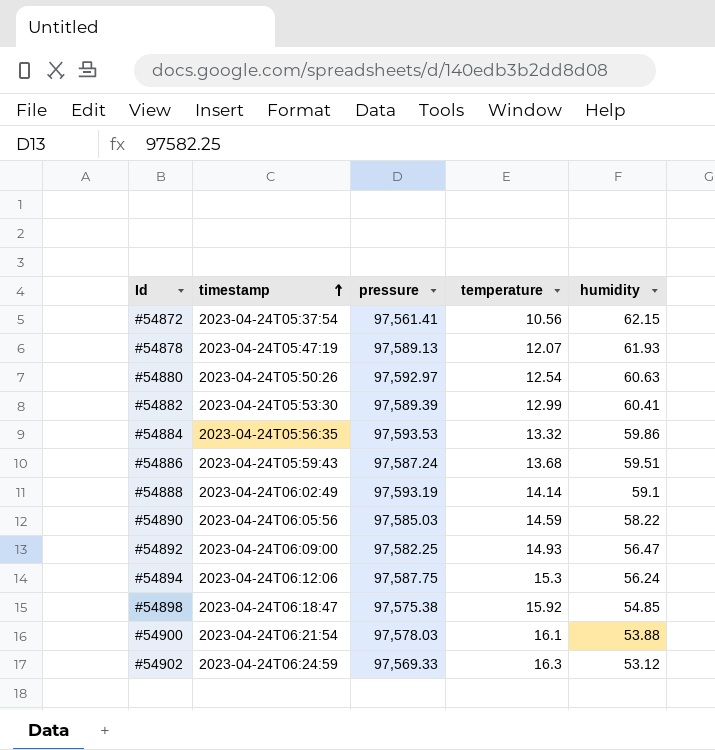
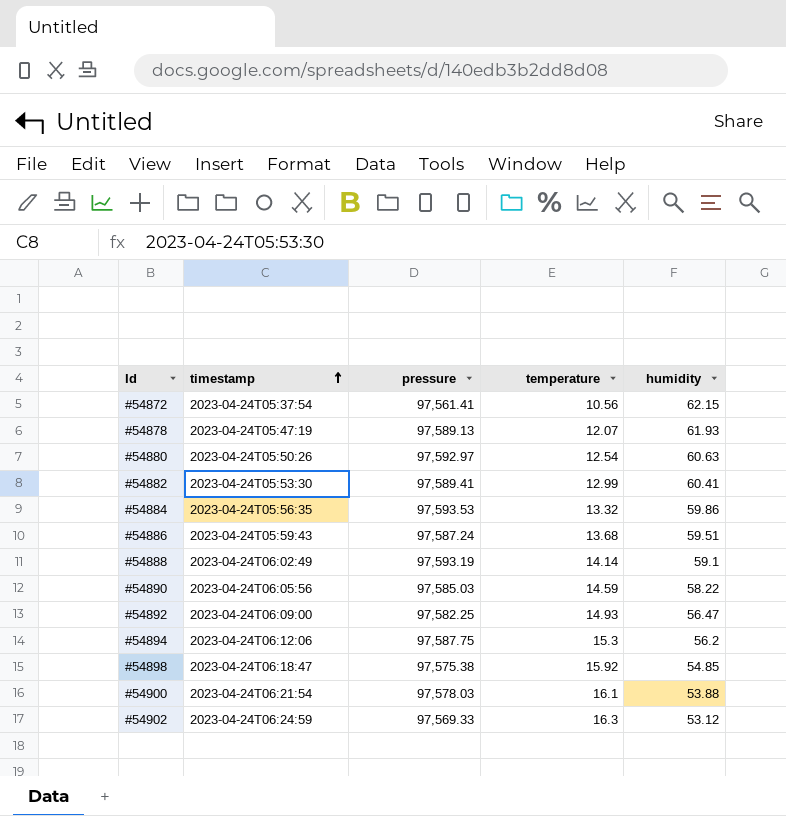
#54882 | pressure: 97,589.39 -> 97,589.41
#54894 | humidity: 56.24 -> 56.2

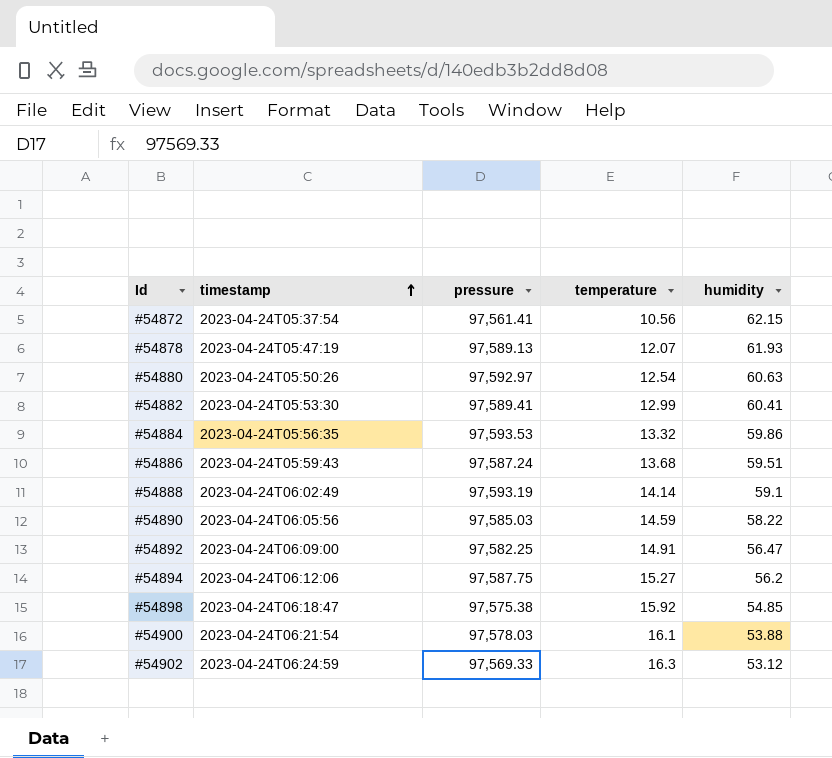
#54892 | temperature: 14.93 -> 14.91
#54894 | temperature: 15.3 -> 15.27

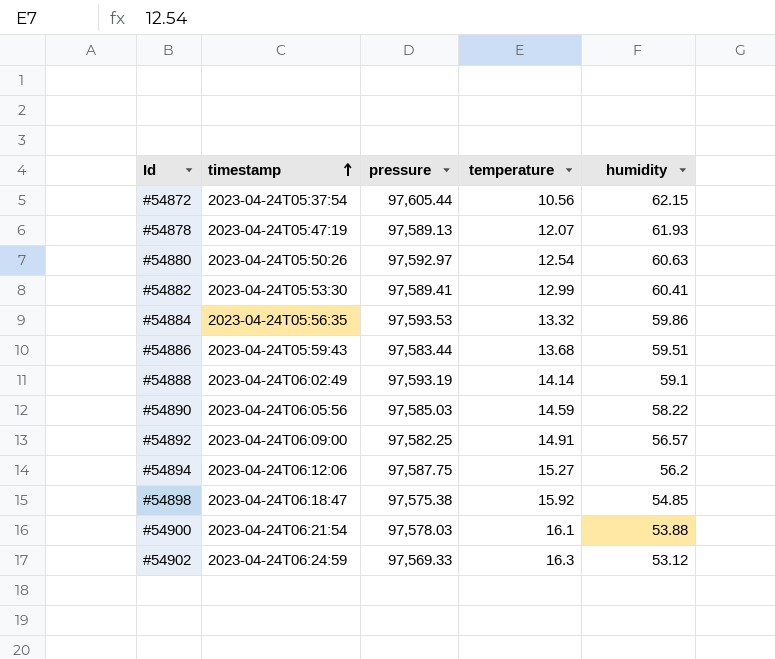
#54872 | pressure: 97,561.41 -> 97,605.44
#54886 | pressure: 97,587.24 -> 97,583.44
#54892 | humidity: 56.47 -> 56.57

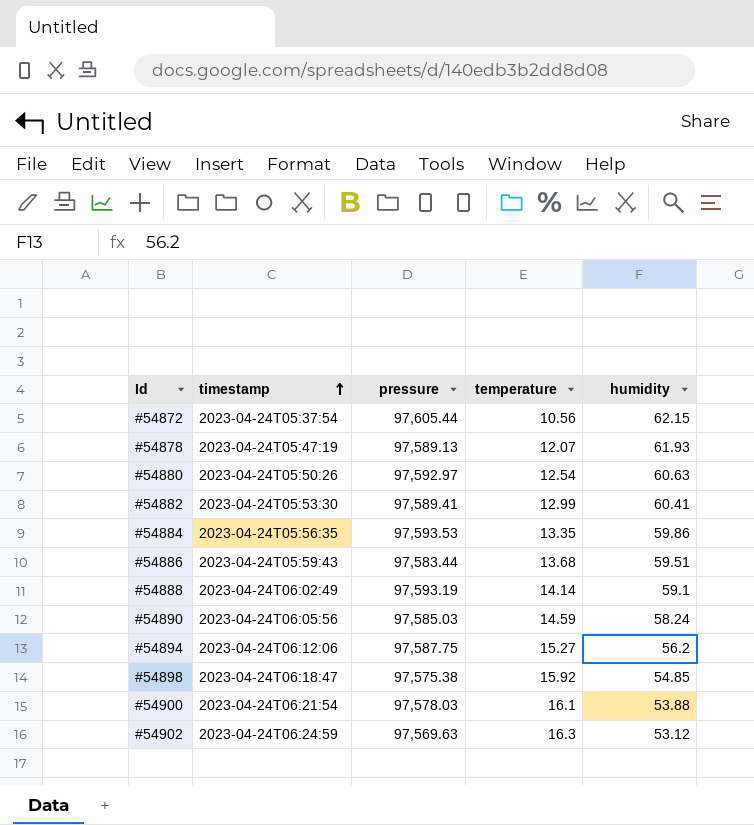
row #54892: 2023-04-24T06:09:00 | 97,582.25 | 14.91 | 56.57 -> none
#54884 | temperature: 13.32 -> 13.35
#54890 | humidity: 58.22 -> 58.24
#54902 | pressure: 97,569.33 -> 97,569.63

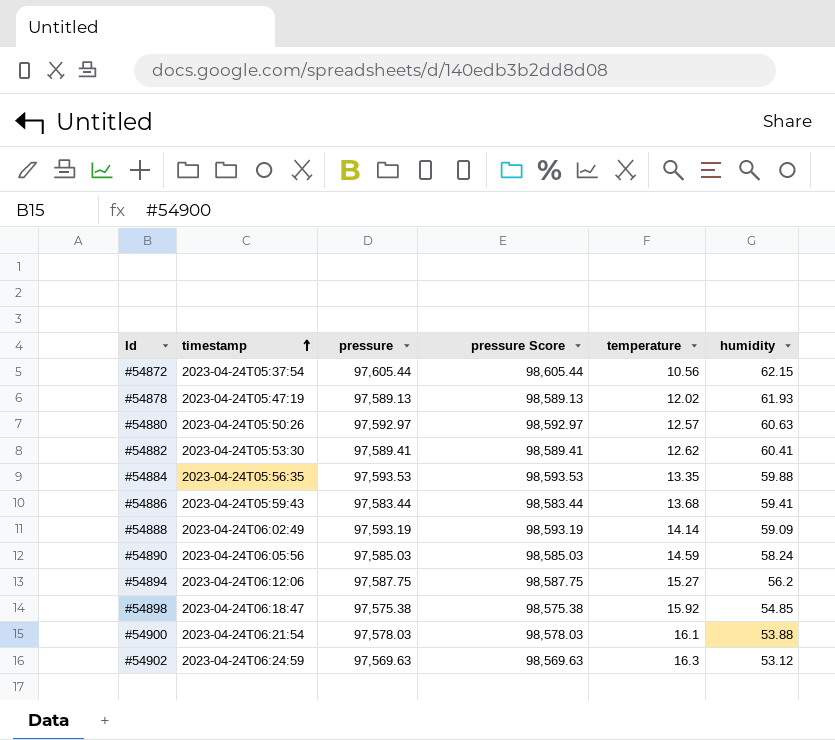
column pressure Score | formula: none -> [pressure] + 1000
#54878 | temperature: 12.07 -> 12.02
#54880 | temperature: 12.54 -> 12.57
#54882 | temperature: 12.99 -> 12.62
#54884 | humidity: 59.86 -> 59.88
#54886 | humidity: 59.51 -> 59.41
#54888 | humidity: 59.1 -> 59.09

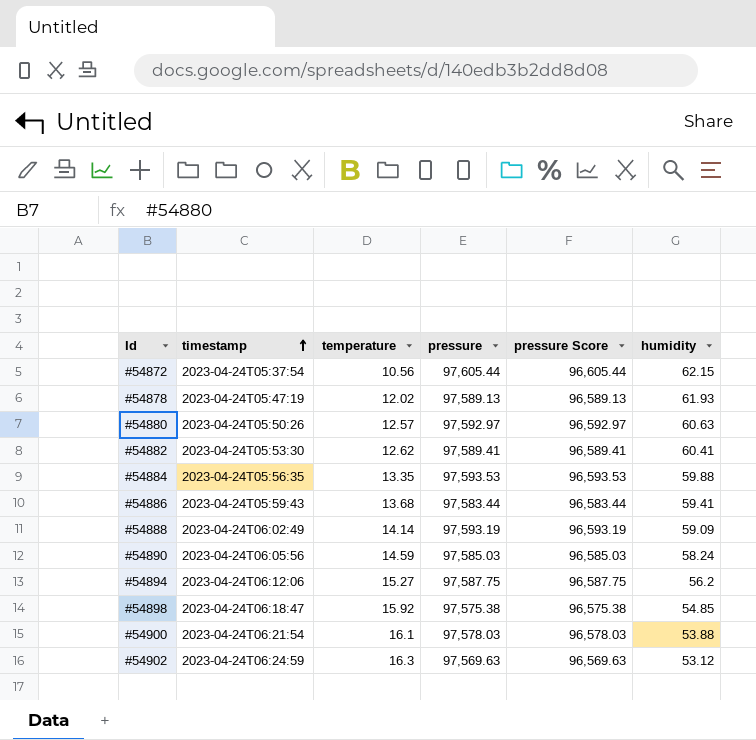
column temperature | position: 5 -> 3
column pressure Score | formula: [pressure] + 1000 -> [pressure] - 1000

